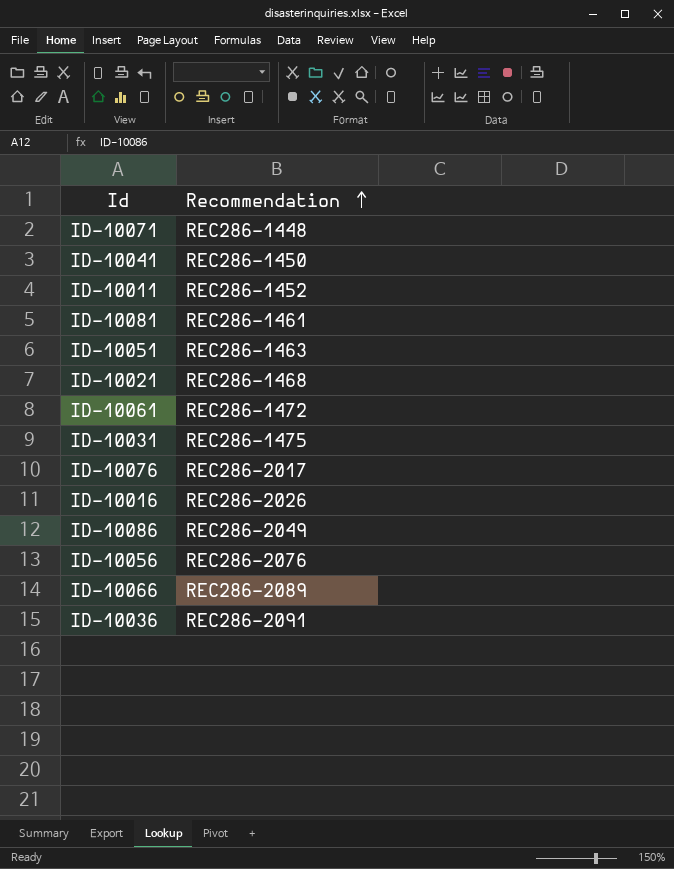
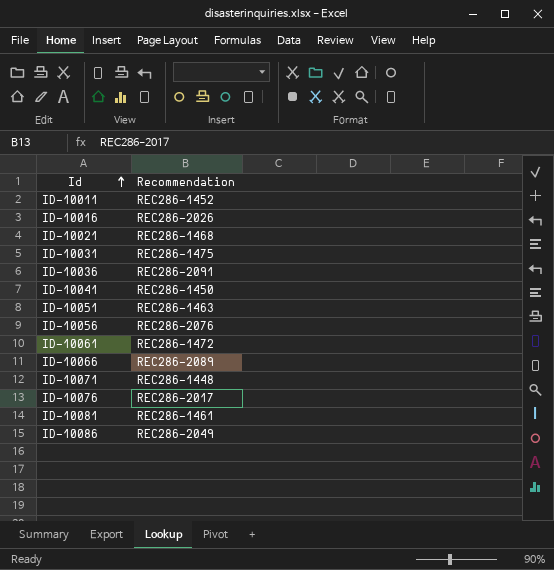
row order: Recommendation ascending -> Id ascending

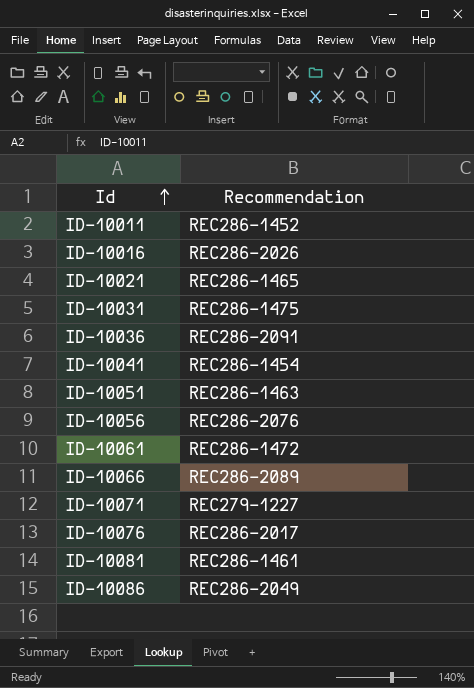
ID-10021 | Recommendation: REC286-1468 -> REC286-1465
ID-10041 | Recommendation: REC286-1450 -> REC286-1454
ID-10071 | Recommendation: REC286-1448 -> REC279-1227

